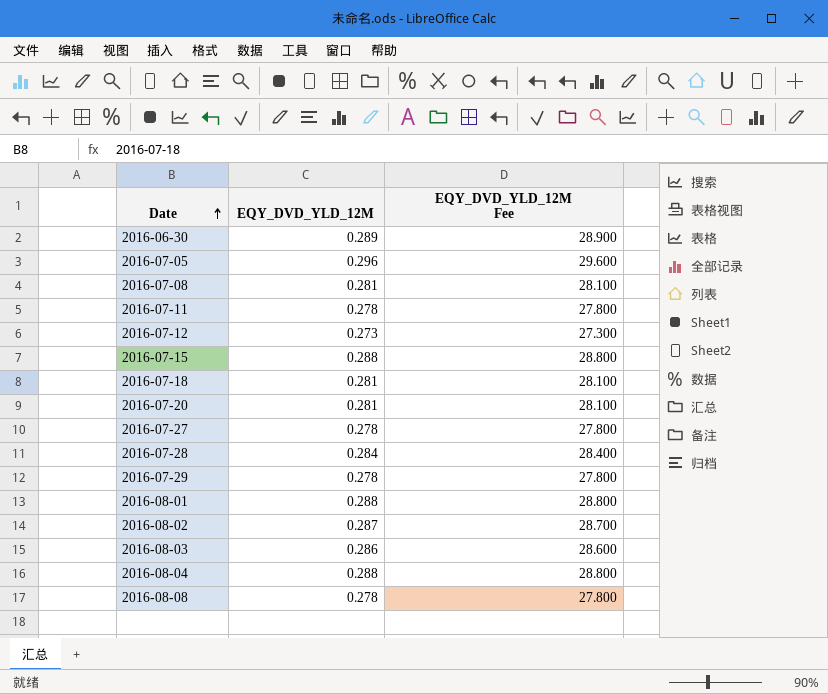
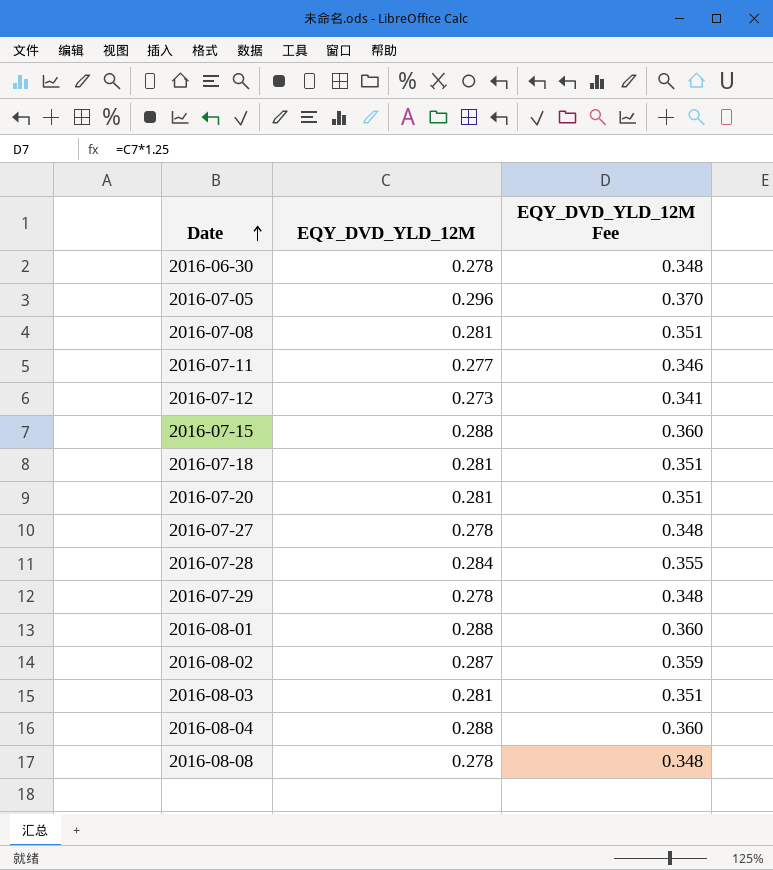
column EQY_DVD_YLD_12M Fee | formula: [EQY_DVD_YLD_12M] * 100 -> [EQY_DVD_YLD_12M] * 1.25
2016-06-30 | EQY_DVD_YLD_12M: 0.289 -> 0.278
2016-07-11 | EQY_DVD_YLD_12M: 0.278 -> 0.277
2016-08-03 | EQY_DVD_YLD_12M: 0.286 -> 0.281

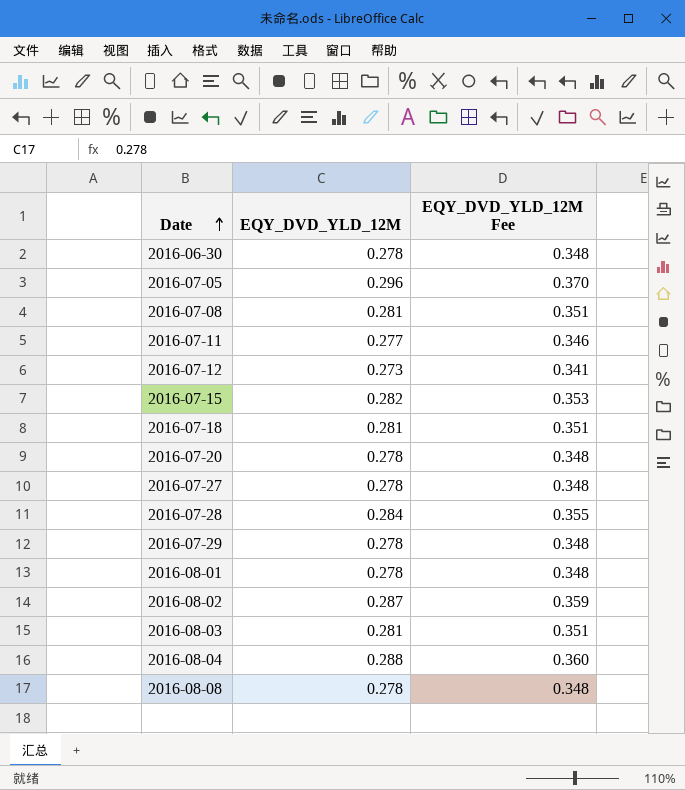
2016-07-15 | EQY_DVD_YLD_12M: 0.288 -> 0.282
2016-07-15 | EQY_DVD_YLD_12M Fee: 0.360 -> 0.353
2016-07-20 | EQY_DVD_YLD_12M: 0.281 -> 0.278
2016-07-20 | EQY_DVD_YLD_12M Fee: 0.351 -> 0.348
2016-08-01 | EQY_DVD_YLD_12M: 0.288 -> 0.278
2016-08-01 | EQY_DVD_YLD_12M Fee: 0.360 -> 0.348

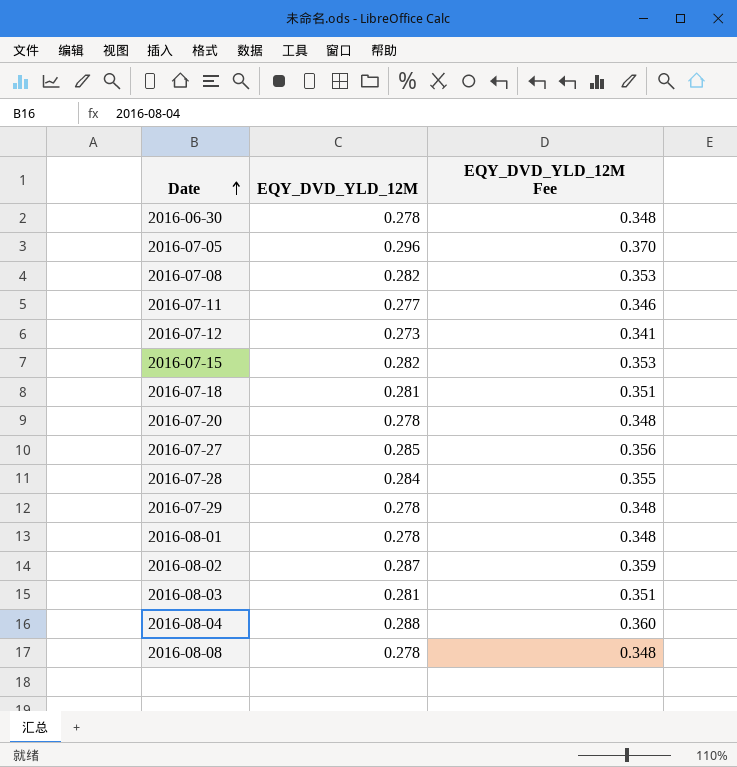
2016-07-08 | EQY_DVD_YLD_12M: 0.281 -> 0.282
2016-07-08 | EQY_DVD_YLD_12M Fee: 0.351 -> 0.353
2016-07-27 | EQY_DVD_YLD_12M: 0.278 -> 0.285
2016-07-27 | EQY_DVD_YLD_12M Fee: 0.348 -> 0.356

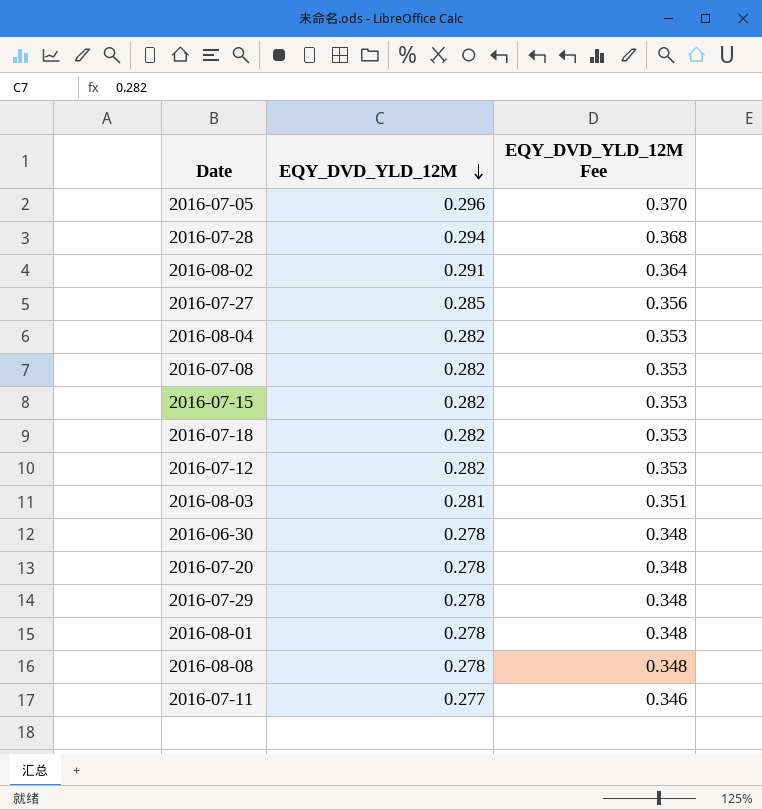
row order: Date ascending -> EQY_DVD_YLD_12M descending
2016-07-28 | EQY_DVD_YLD_12M: 0.284 -> 0.294
2016-07-28 | EQY_DVD_YLD_12M Fee: 0.355 -> 0.368
2016-08-02 | EQY_DVD_YLD_12M: 0.287 -> 0.291
2016-08-02 | EQY_DVD_YLD_12M Fee: 0.359 -> 0.364
2016-08-04 | EQY_DVD_YLD_12M: 0.288 -> 0.282
2016-08-04 | EQY_DVD_YLD_12M Fee: 0.360 -> 0.353
2016-07-18 | EQY_DVD_YLD_12M: 0.281 -> 0.282
2016-07-18 | EQY_DVD_YLD_12M Fee: 0.351 -> 0.353
2016-07-12 | EQY_DVD_YLD_12M: 0.273 -> 0.282
2016-07-12 | EQY_DVD_YLD_12M Fee: 0.341 -> 0.353

